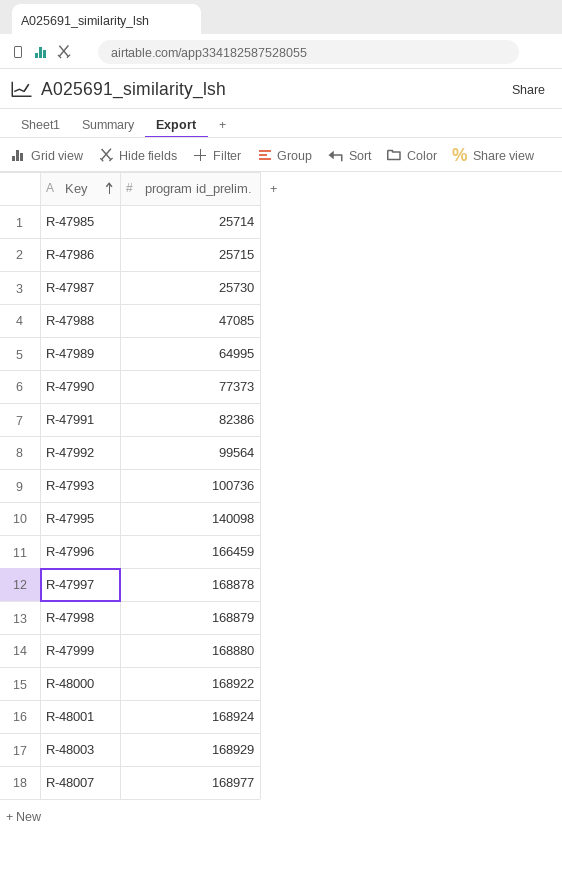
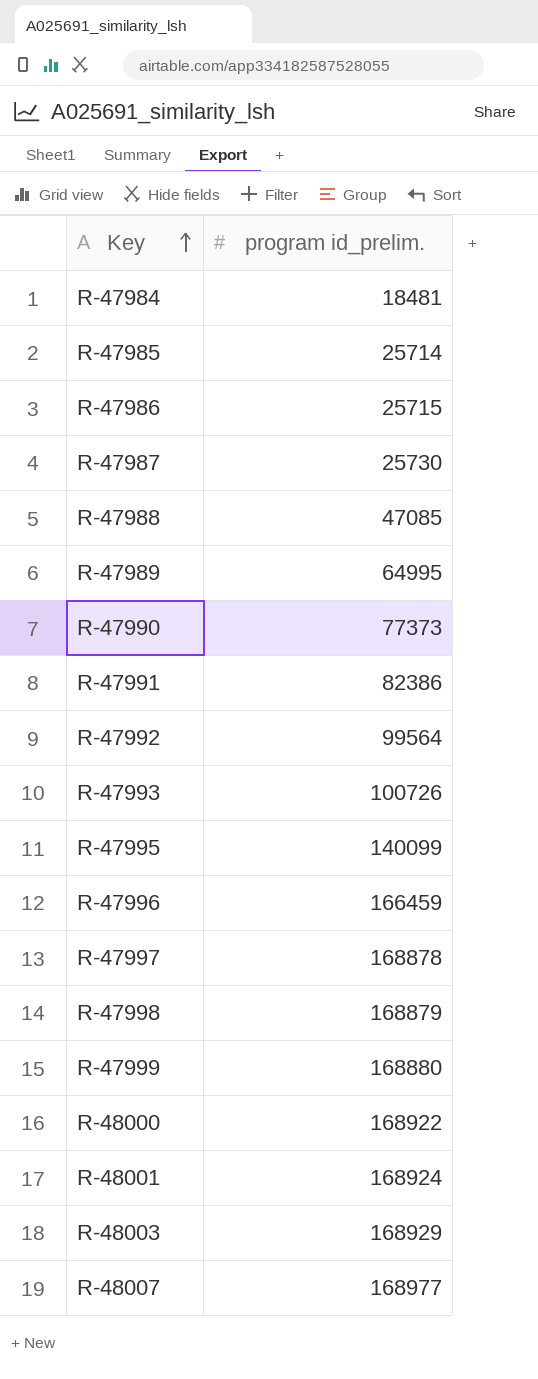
row R-47984: none -> 18481
R-47993 | program id_prelim.: 100736 -> 100726
R-47995 | program id_prelim.: 140098 -> 140099

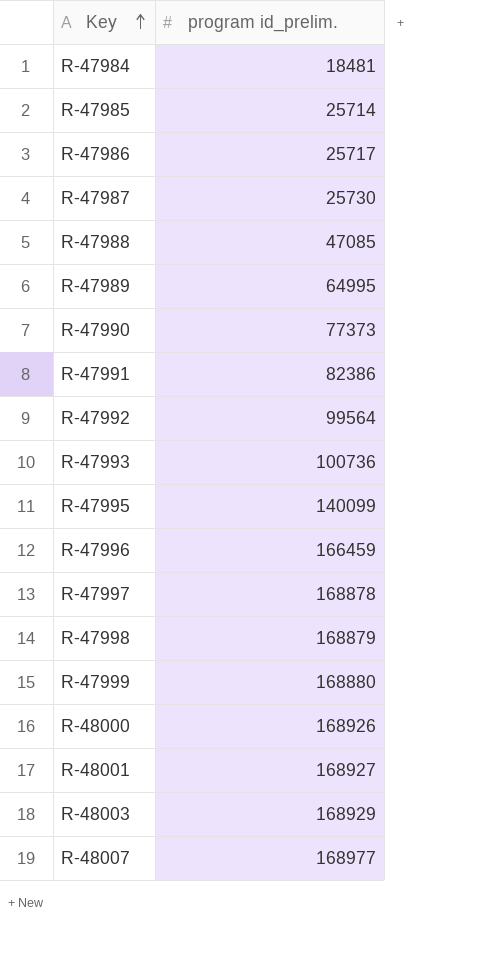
R-47986 | program id_prelim.: 25715 -> 25717
R-47993 | program id_prelim.: 100726 -> 100736
R-48000 | program id_prelim.: 168922 -> 168926
R-48001 | program id_prelim.: 168924 -> 168927

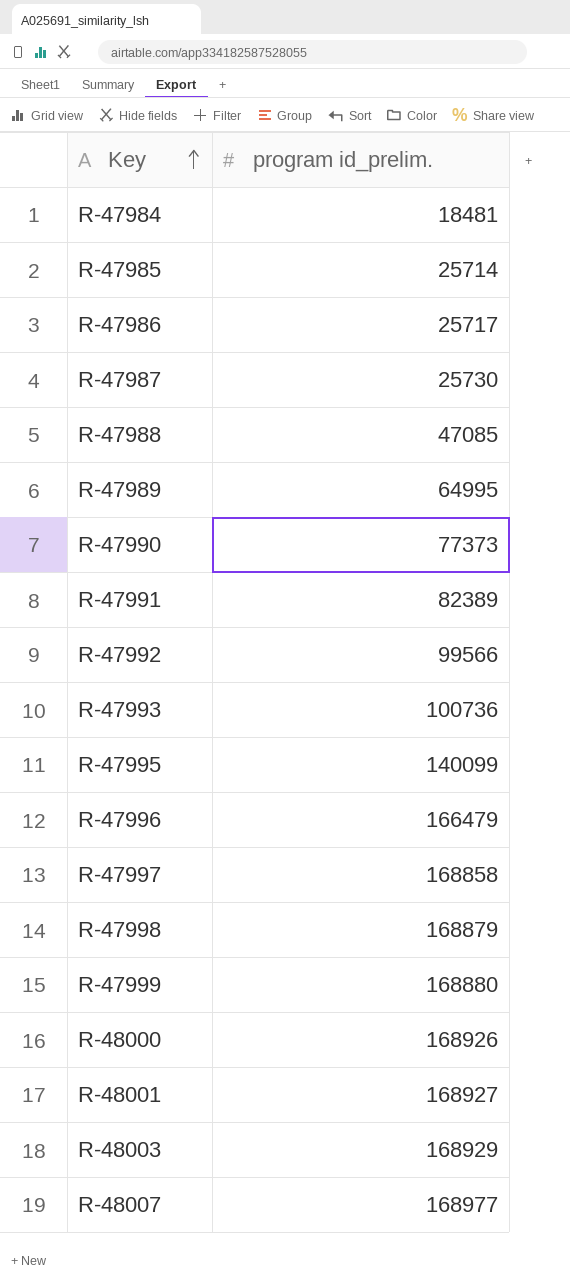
R-47991 | program id_prelim.: 82386 -> 82389
R-47992 | program id_prelim.: 99564 -> 99566
R-47996 | program id_prelim.: 166459 -> 166479
R-47997 | program id_prelim.: 168878 -> 168858

